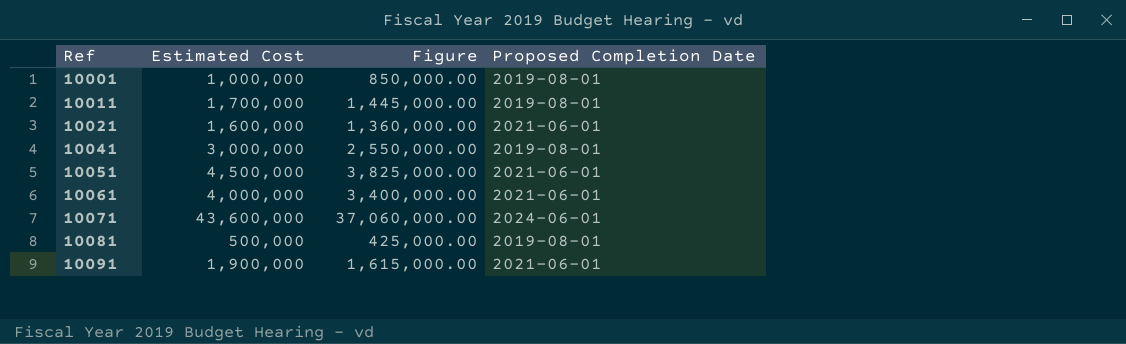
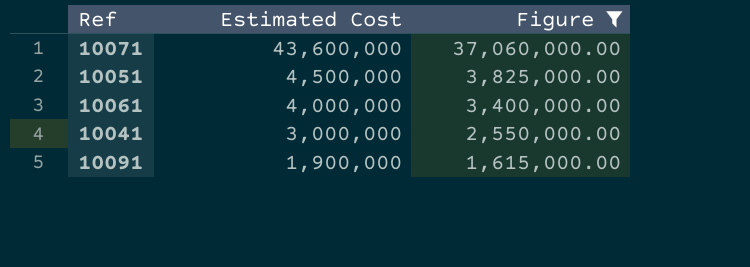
filter: none -> Figure >= 1,615,000.00
row order: Ref ascending -> Estimated Cost descending
column Proposed Completion Date | position: 4 -> none

